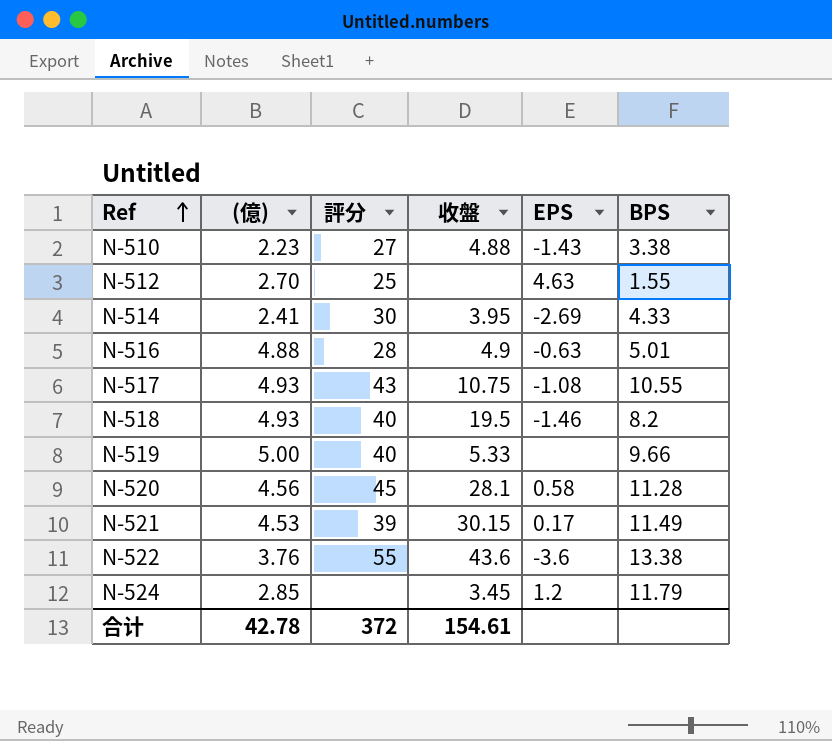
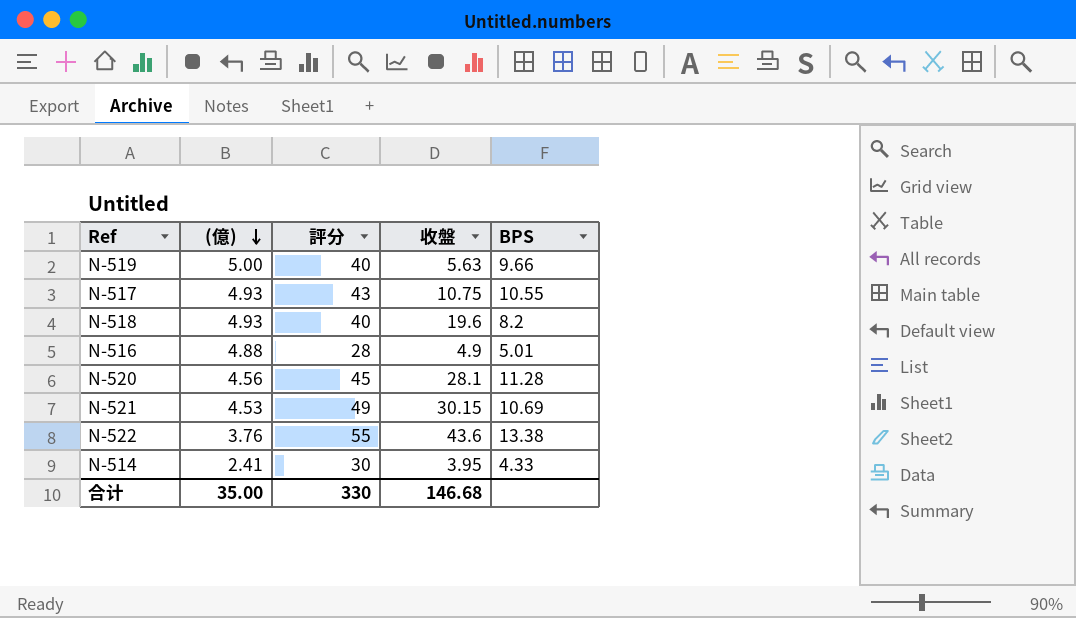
row order: Ref ascending -> (億) descending
column EPS | position: 5 -> none
row N-510: 2.23 | 27 | 4.88 | -1.43 | 3.38 -> none
row N-512: 2.70 | 25 | none | 4.63 | 1.55 -> none
row N-524: 2.85 | none | 3.45 | 1.2 | 11.79 -> none
N-519 | 收盤: 5.33 -> 5.63
N-518 | 收盤: 19.5 -> 19.6
N-521 | 評分: 39 -> 49
N-521 | BPS: 11.49 -> 10.69
合计 | (億): 42.78 -> 35.00
合计 | 評分: 372 -> 330
合计 | 收盤: 154.61 -> 146.68

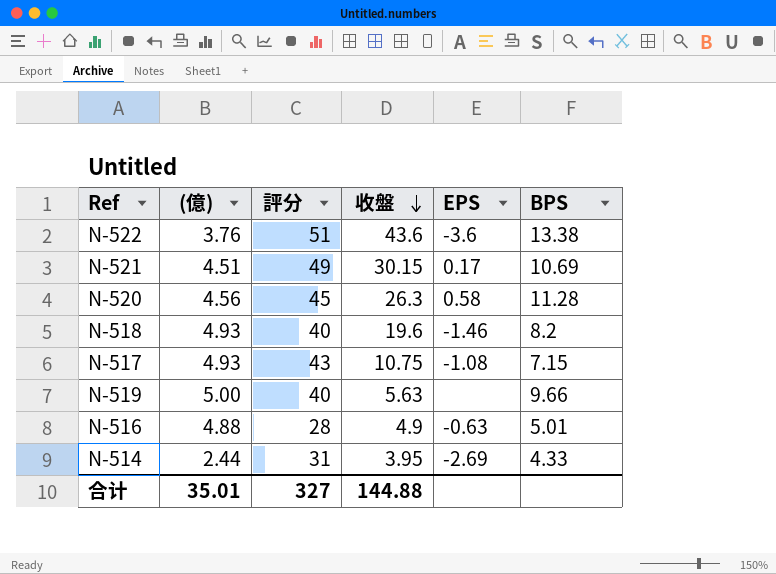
row order: (億) descending -> 收盤 descending
column EPS | position: none -> 5
N-522 | 評分: 55 -> 51
N-521 | (億): 4.53 -> 4.51
N-520 | 收盤: 28.1 -> 26.3
N-517 | BPS: 10.55 -> 7.15
N-514 | (億): 2.41 -> 2.44
N-514 | 評分: 30 -> 31
合计 | (億): 35.00 -> 35.01
合计 | 評分: 330 -> 327
合计 | 收盤: 146.68 -> 144.88

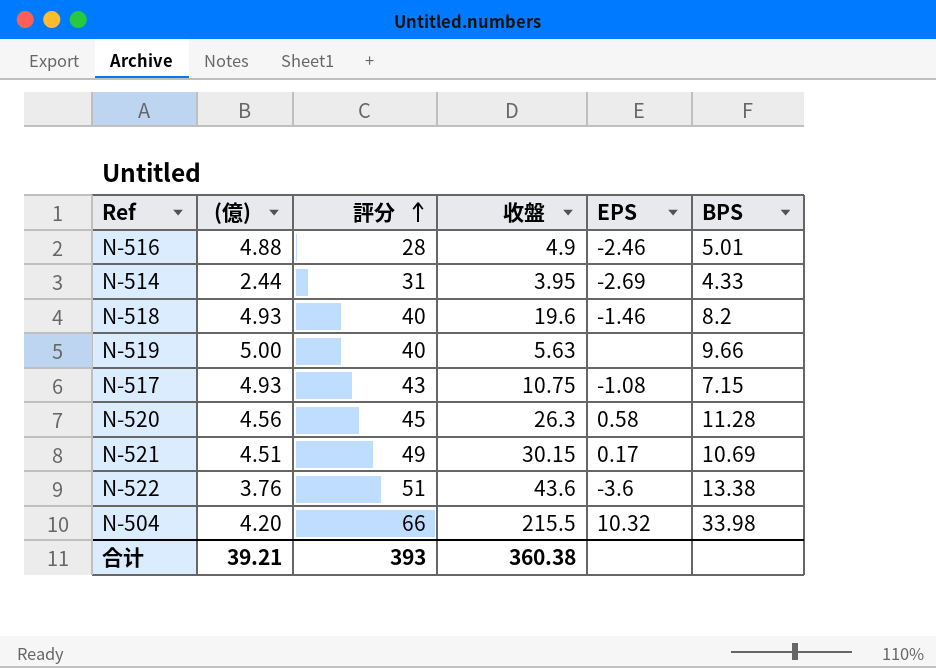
row order: 收盤 descending -> 評分 ascending
N-516 | EPS: -0.63 -> -2.46
row N-504: none -> 4.20 | 66 | 215.5 | 10.32 | 33.98
合计 | (億): 35.01 -> 39.21
合计 | 評分: 327 -> 393
合计 | 收盤: 144.88 -> 360.38

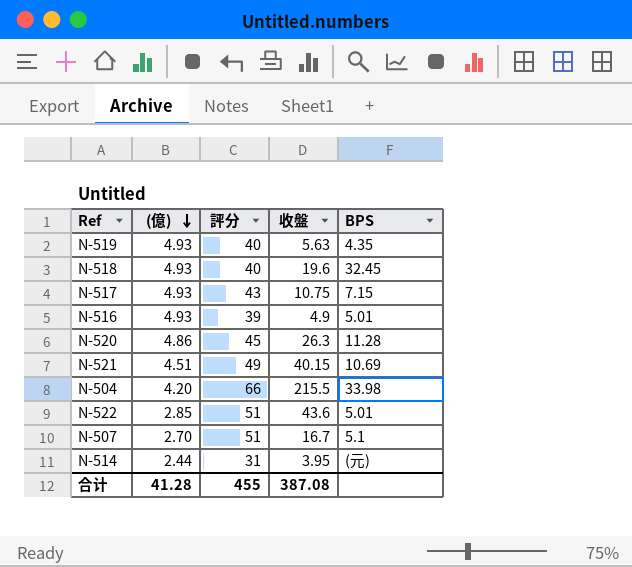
row order: 評分 ascending -> (億) descending
column EPS | position: 5 -> none
N-519 | (億): 5.00 -> 4.93
N-519 | BPS: 9.66 -> 4.35
N-518 | BPS: 8.2 -> 32.45
N-516 | (億): 4.88 -> 4.93
N-516 | 評分: 28 -> 39
N-520 | (億): 4.56 -> 4.86
N-521 | 收盤: 30.15 -> 40.15
N-522 | (億): 3.76 -> 2.85
N-522 | BPS: 13.38 -> 5.01
row N-507: none -> 2.70 | 51 | 16.7 | 5.1
N-514 | BPS: 4.33 -> (元)
合计 | (億): 39.21 -> 41.28
合计 | 評分: 393 -> 455
合计 | 收盤: 360.38 -> 387.08

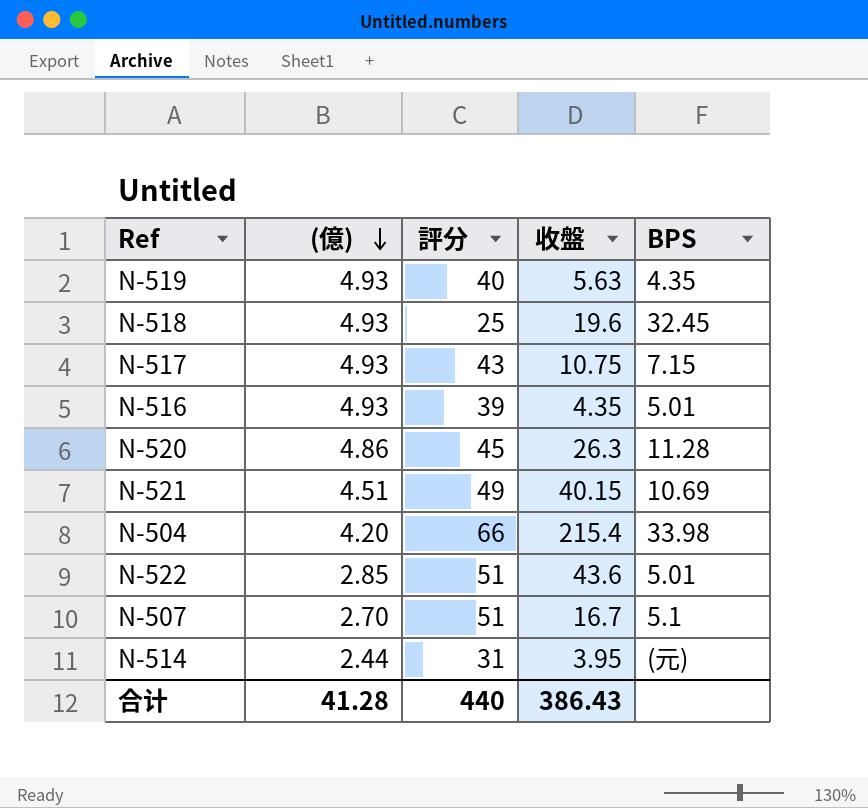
N-518 | 評分: 40 -> 25
N-516 | 收盤: 4.9 -> 4.35
N-504 | 收盤: 215.5 -> 215.4
合计 | 評分: 455 -> 440
合计 | 收盤: 387.08 -> 386.43

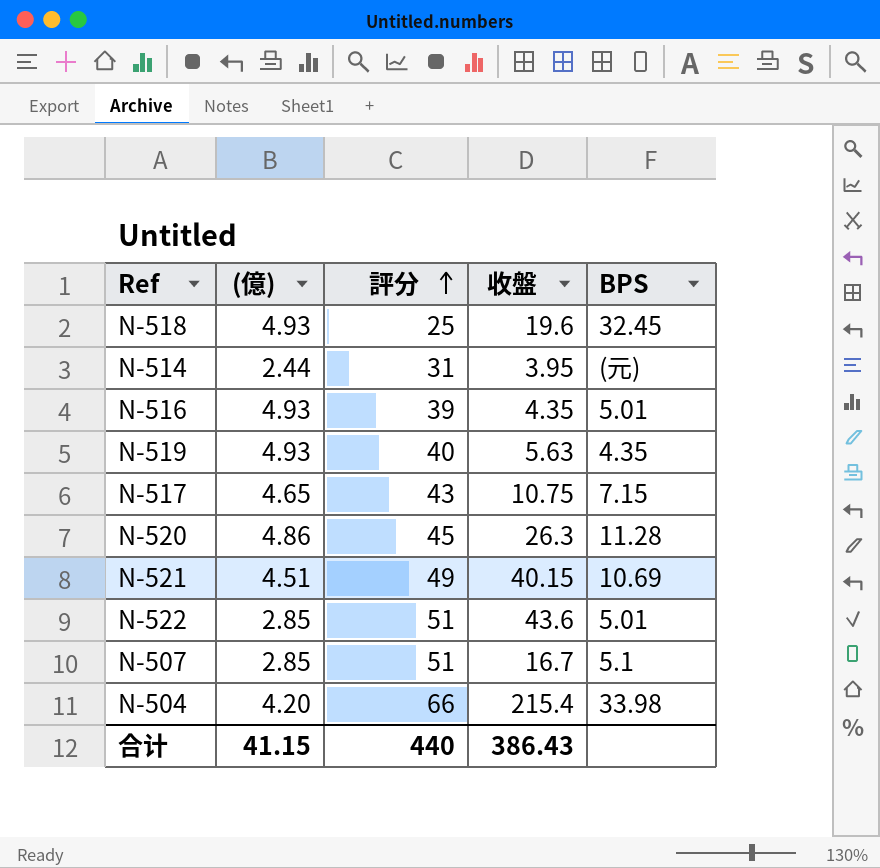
row order: (億) descending -> 評分 ascending
N-517 | (億): 4.93 -> 4.65
N-507 | (億): 2.70 -> 2.85
合计 | (億): 41.28 -> 41.15

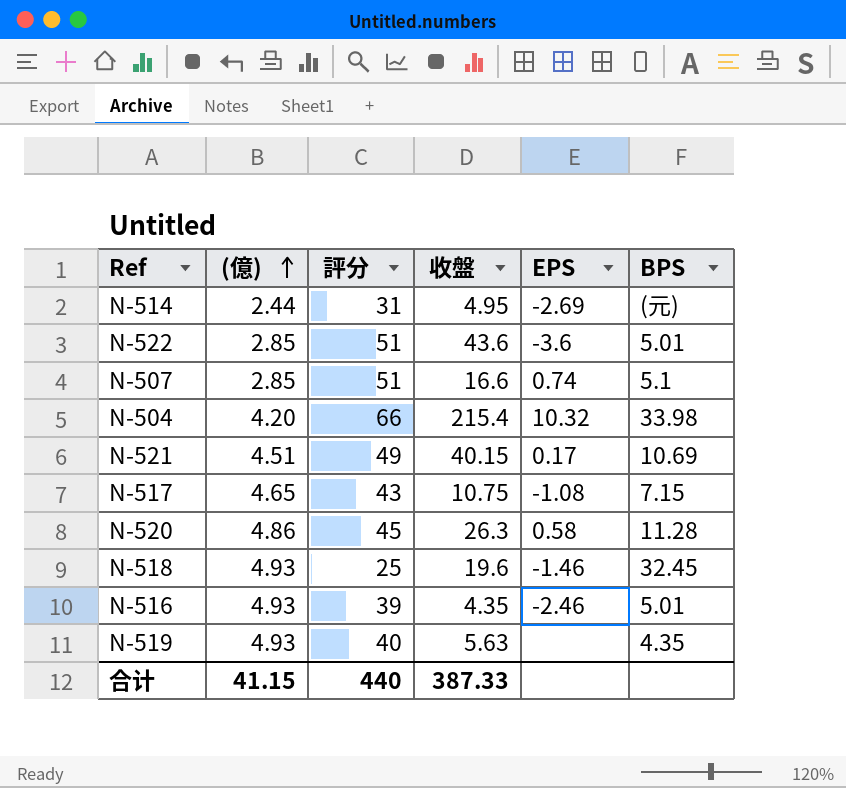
row order: 評分 ascending -> (億) ascending
column EPS | position: none -> 5
N-514 | 收盤: 3.95 -> 4.95
N-507 | 收盤: 16.7 -> 16.6
合计 | 收盤: 386.43 -> 387.33

